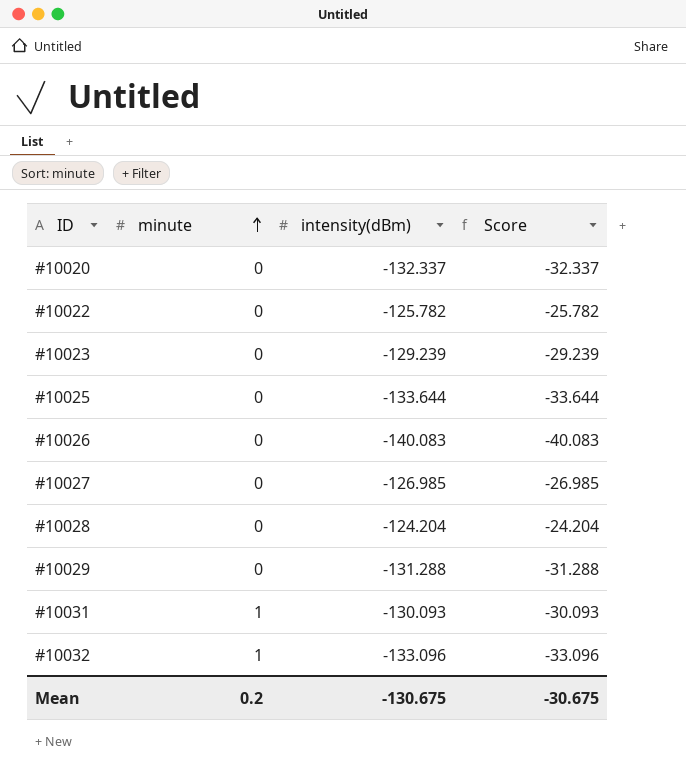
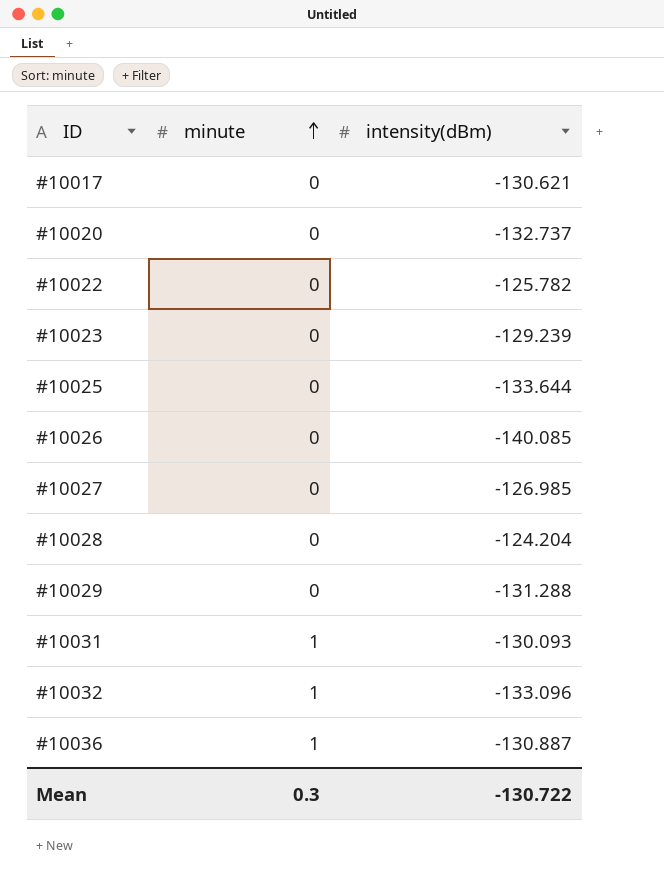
column Score | formula: [intensity(dBm)] + 100 -> none
row #10017: none -> 0 | -130.621
#10020 | intensity(dBm): -132.337 -> -132.737
#10026 | intensity(dBm): -140.083 -> -140.085
row #10036: none -> 1 | -130.887
Mean | minute: 0.2 -> 0.3
Mean | intensity(dBm): -130.675 -> -130.722

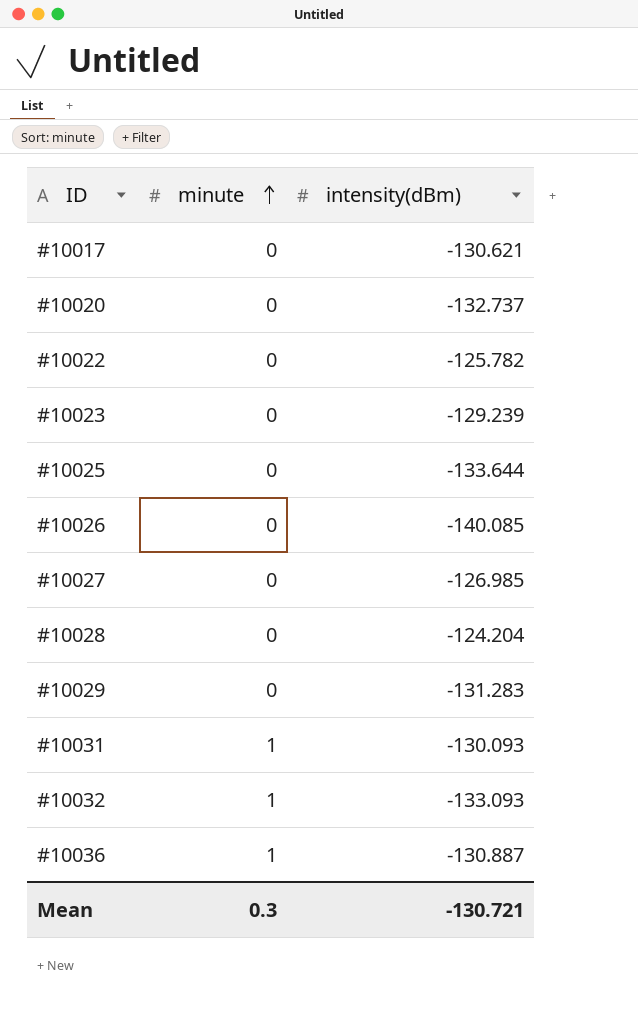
#10029 | intensity(dBm): -131.288 -> -131.283
#10032 | intensity(dBm): -133.096 -> -133.093
Mean | intensity(dBm): -130.722 -> -130.721

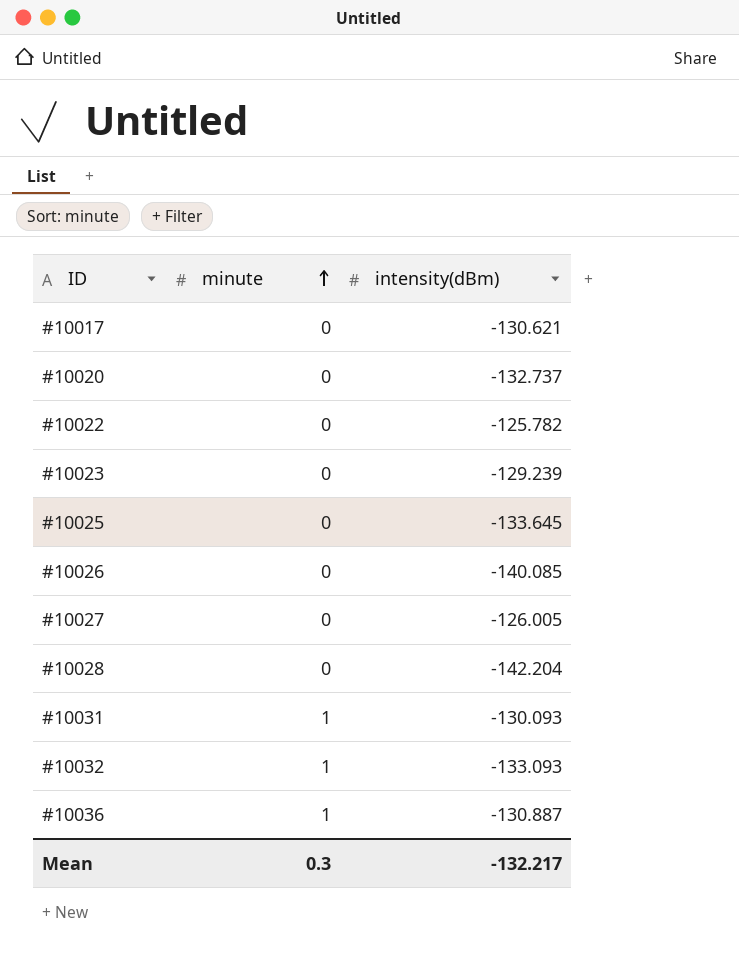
row #10029: 0 | -131.283 -> none
#10025 | intensity(dBm): -133.644 -> -133.645
#10027 | intensity(dBm): -126.985 -> -126.005
#10028 | intensity(dBm): -124.204 -> -142.204
Mean | intensity(dBm): -130.721 -> -132.217

